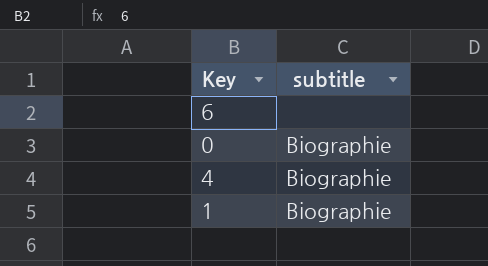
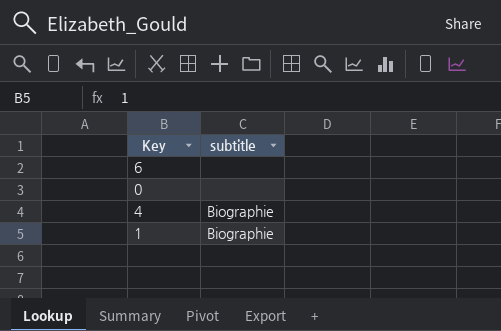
0 | subtitle: Biographie -> none

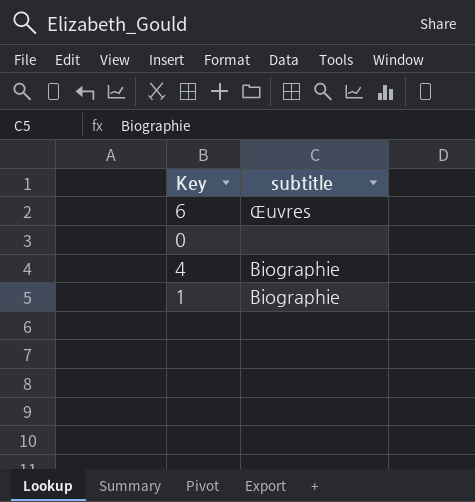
6 | subtitle: none -> Œuvres

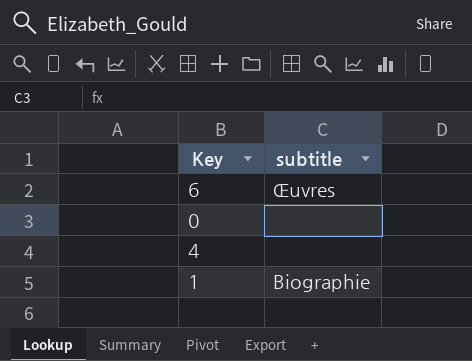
4 | subtitle: Biographie -> none

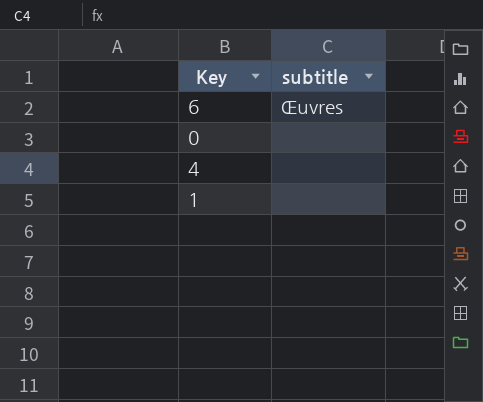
1 | subtitle: Biographie -> none

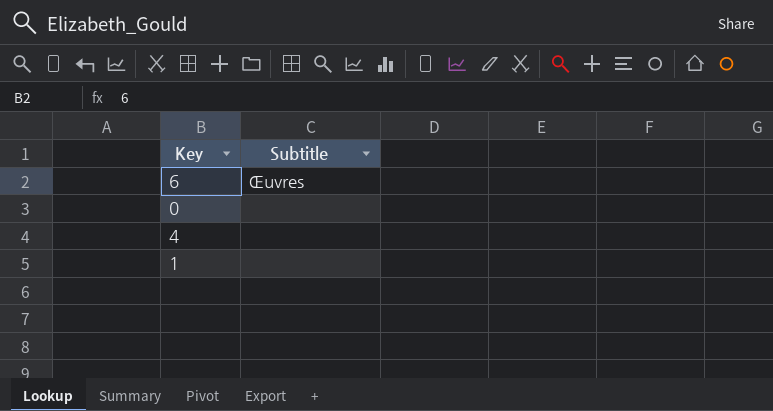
column name: subtitle -> Subtitle

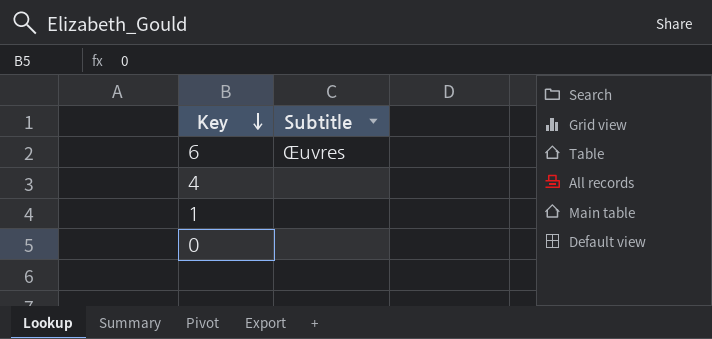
row order: none -> Key descending

